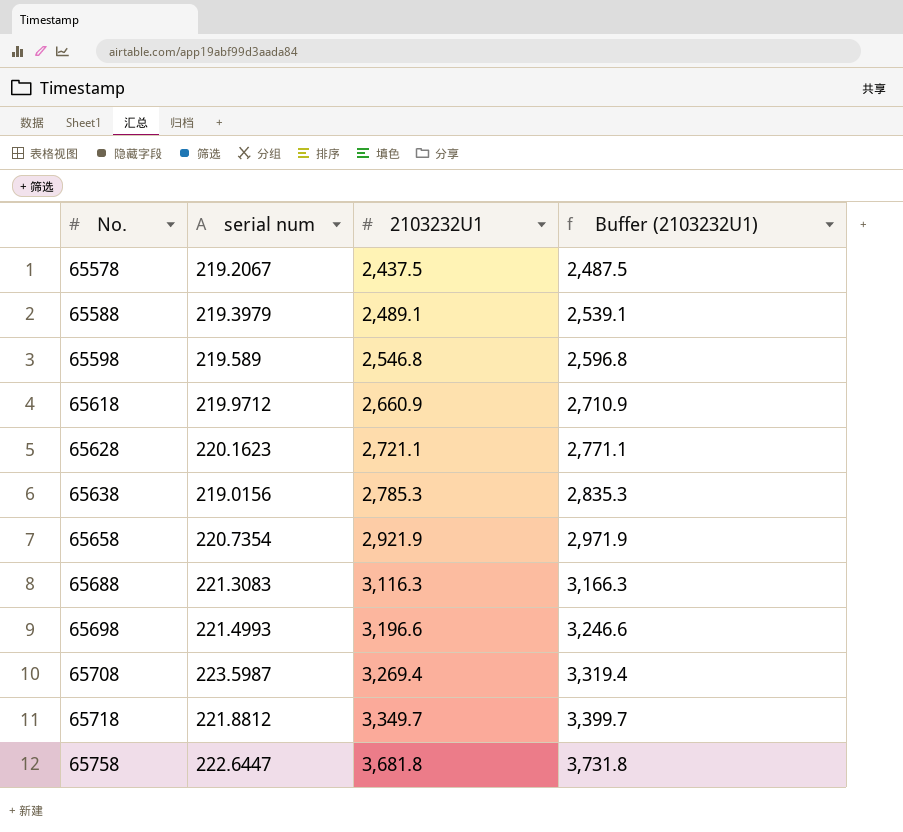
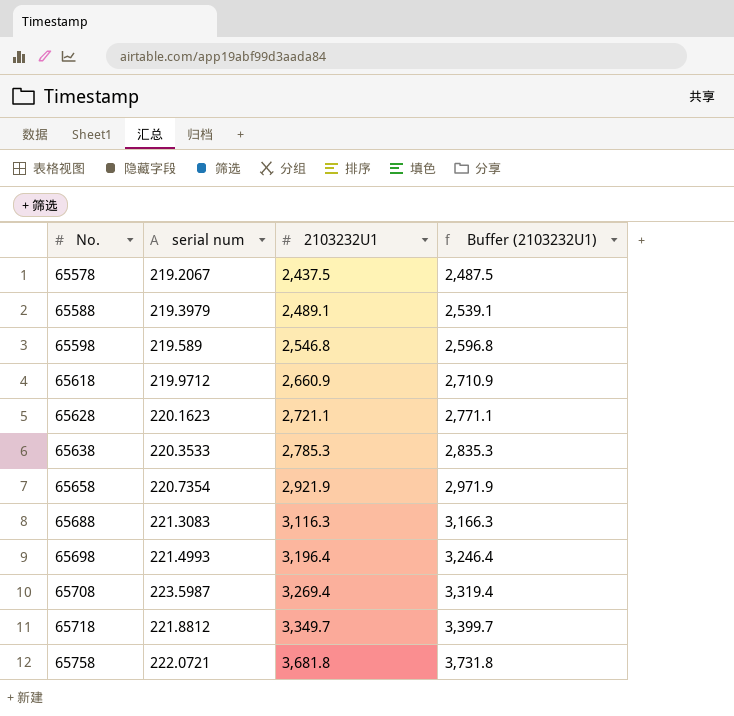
65638 | serial num: 219.0156 -> 220.3533
65698 | 2103232U1: 3,196.6 -> 3,196.4
65698 | Buffer (2103232U1): 3,246.6 -> 3,246.4
65758 | serial num: 222.6447 -> 222.0721

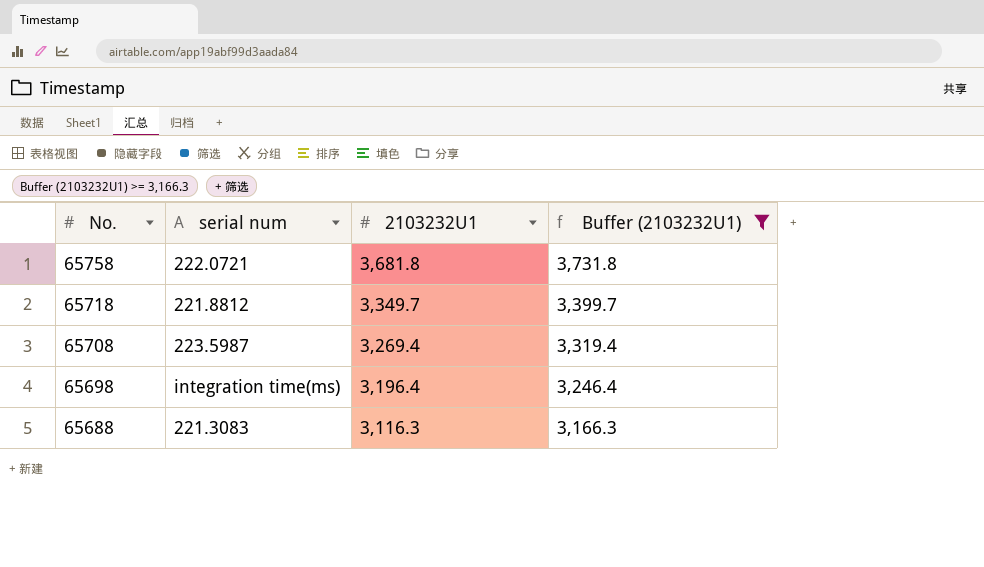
filter: none -> Buffer (2103232U1) >= 3,166.3
row order: No. ascending -> No. descending
65698 | serial num: 221.4993 -> integration time(ms)

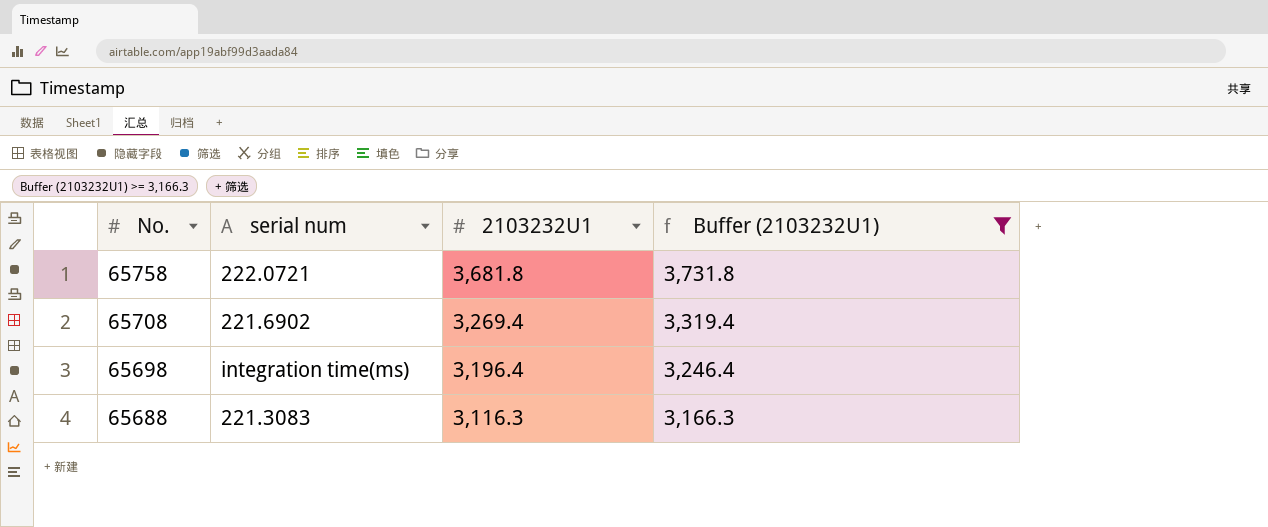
row 65718: 221.8812 | 3,349.7 | 3,399.7 -> none
65708 | serial num: 223.5987 -> 221.6902

